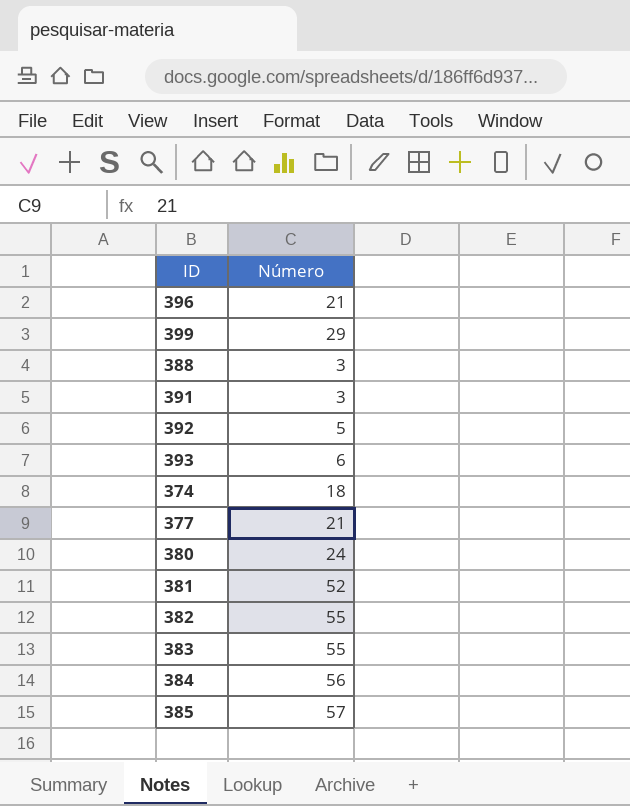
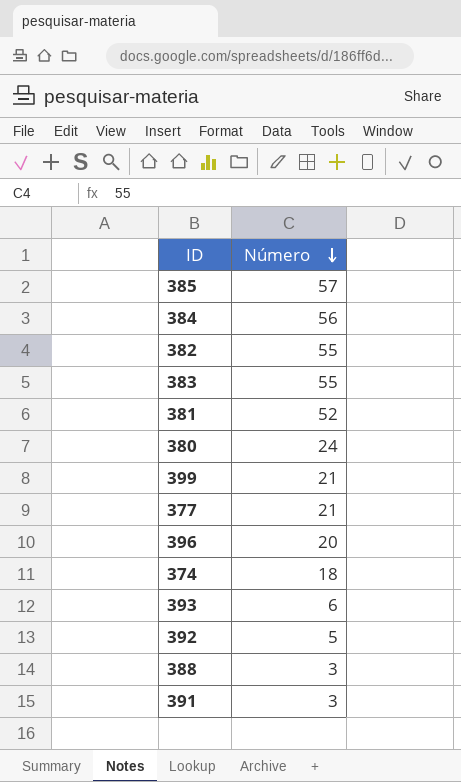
row order: none -> Número descending
399 | Número: 29 -> 21
396 | Número: 21 -> 20

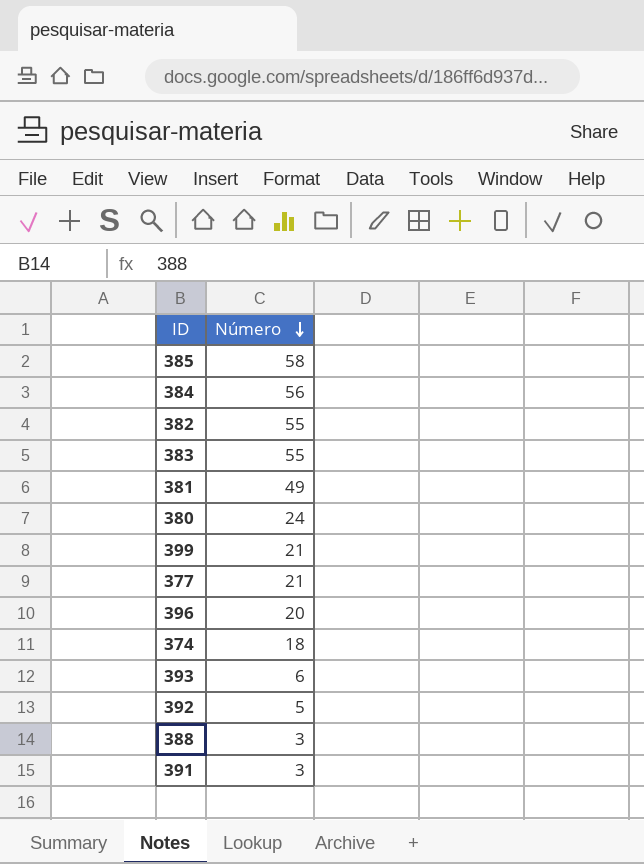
385 | Número: 57 -> 58
381 | Número: 52 -> 49

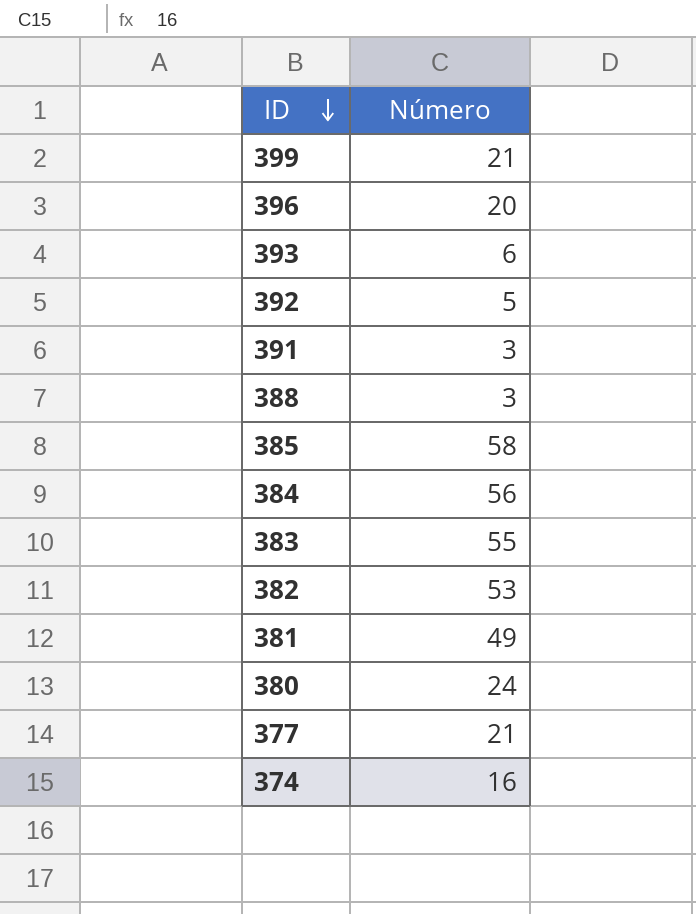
row order: Número descending -> ID descending
382 | Número: 55 -> 53
374 | Número: 18 -> 16

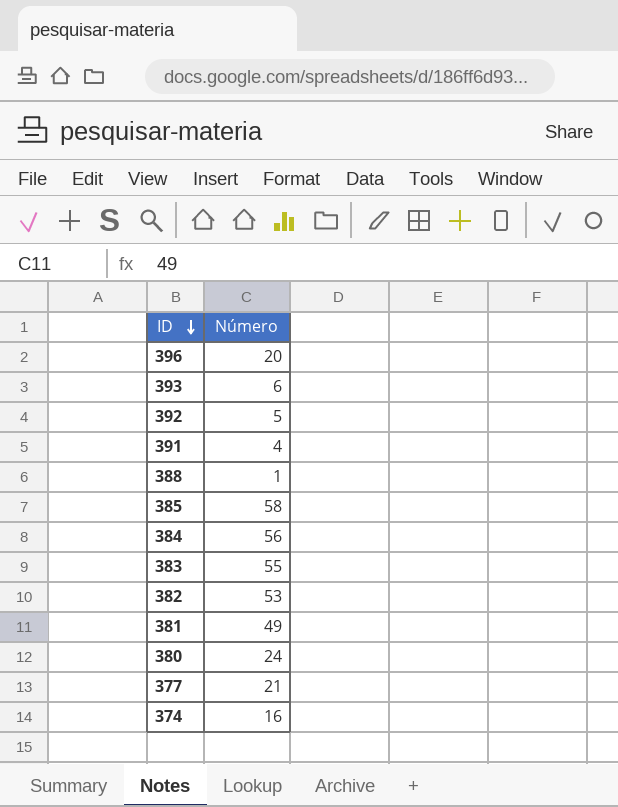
row 399: 21 -> none
391 | Número: 3 -> 4
388 | Número: 3 -> 1

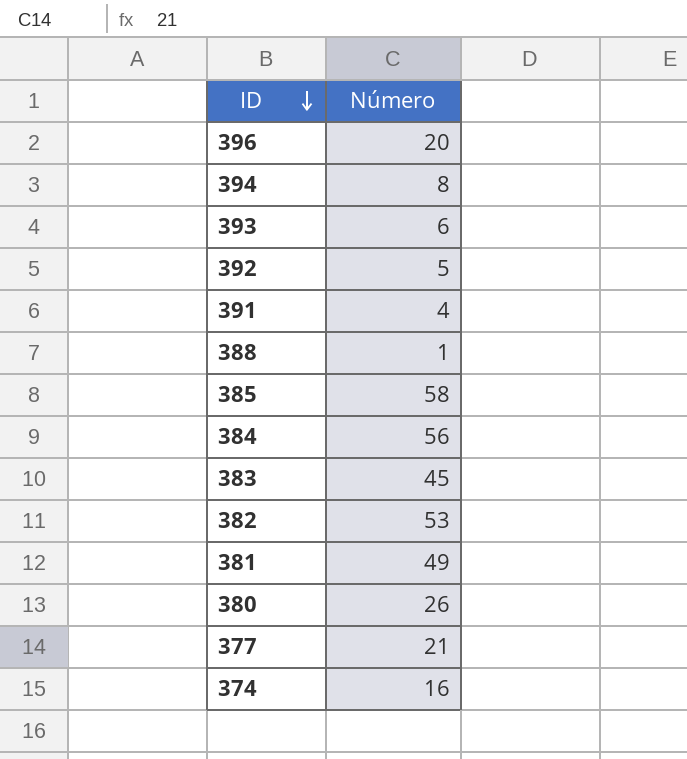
row 394: none -> 8
383 | Número: 55 -> 45
380 | Número: 24 -> 26

